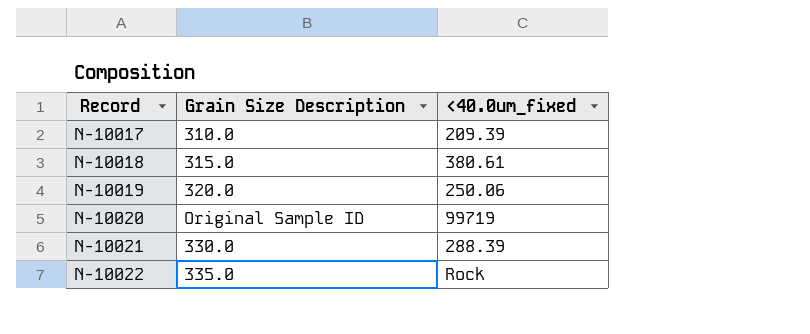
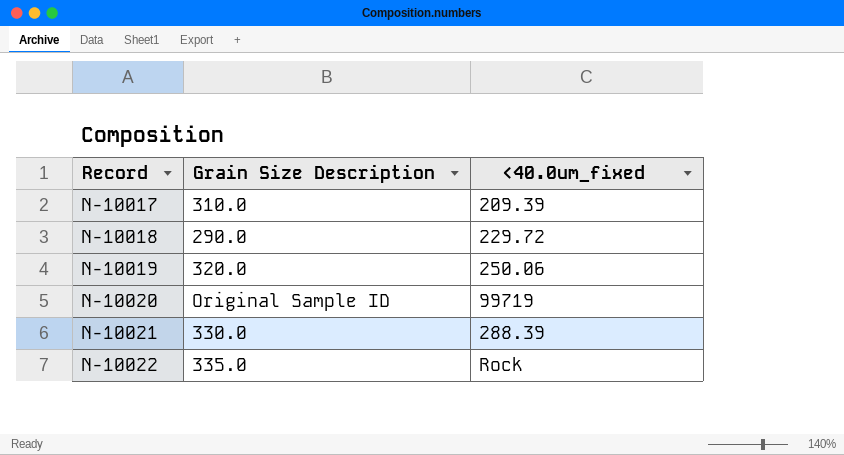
N-10018 | Grain Size Description: 315.0 -> 290.0
N-10018 | <40.0um_fixed: 380.61 -> 229.72

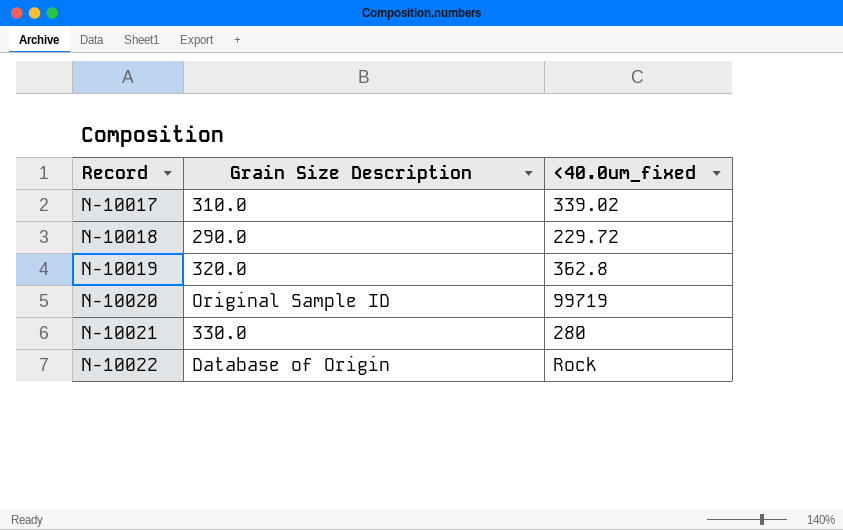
N-10017 | <40.0um_fixed: 209.39 -> 339.02
N-10019 | <40.0um_fixed: 250.06 -> 362.8
N-10021 | <40.0um_fixed: 288.39 -> 280
N-10022 | Grain Size Description: 335.0 -> Database of Origin

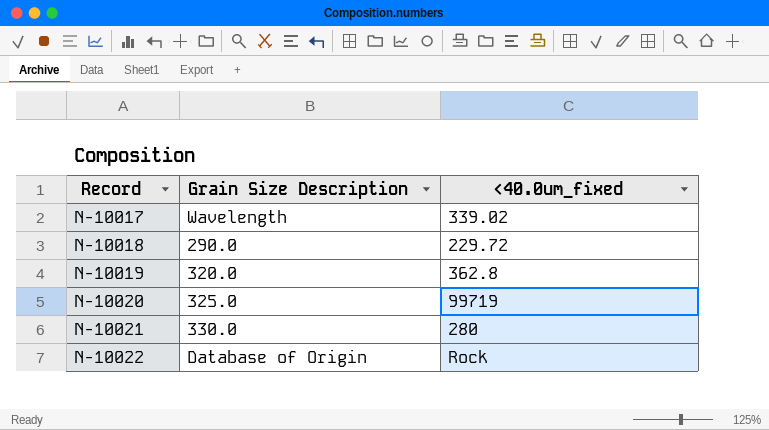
N-10017 | Grain Size Description: 310.0 -> Wavelength
N-10020 | Grain Size Description: Original Sample ID -> 325.0

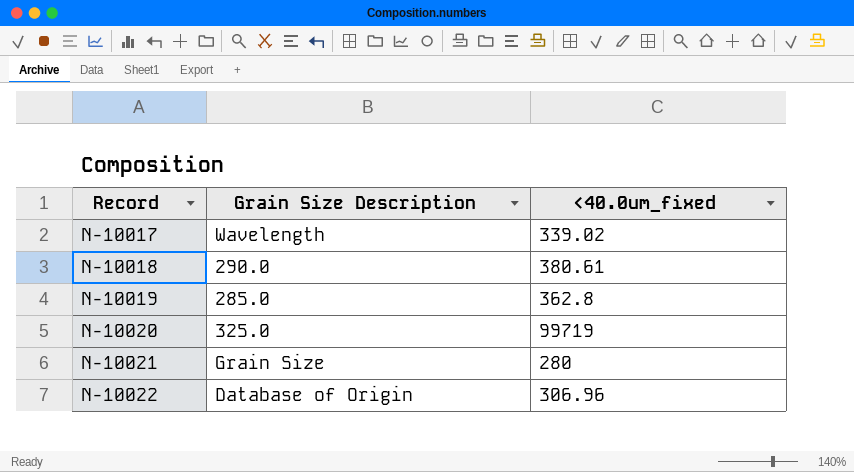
N-10018 | <40.0um_fixed: 229.72 -> 380.61
N-10019 | Grain Size Description: 320.0 -> 285.0
N-10021 | Grain Size Description: 330.0 -> Grain Size
N-10022 | <40.0um_fixed: Rock -> 306.96

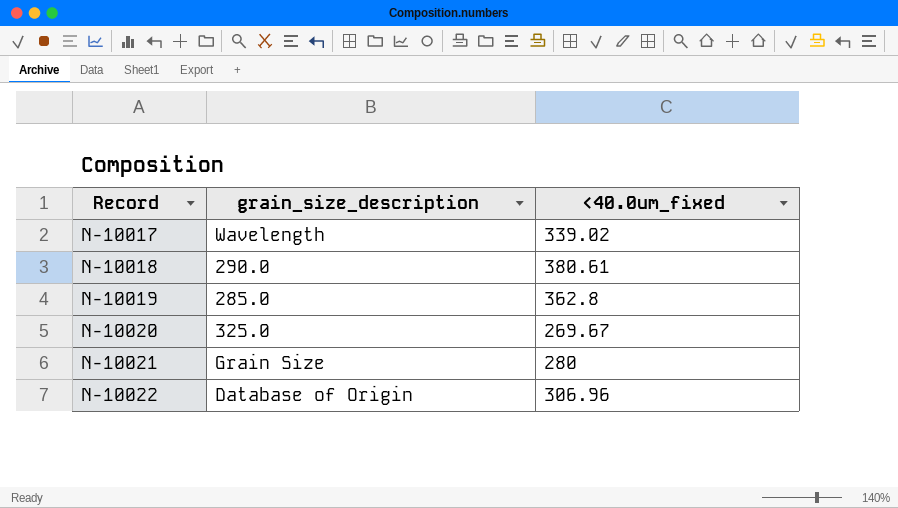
column name: Grain Size Description -> grain_size_description
N-10020 | <40.0um_fixed: 99719 -> 269.67

